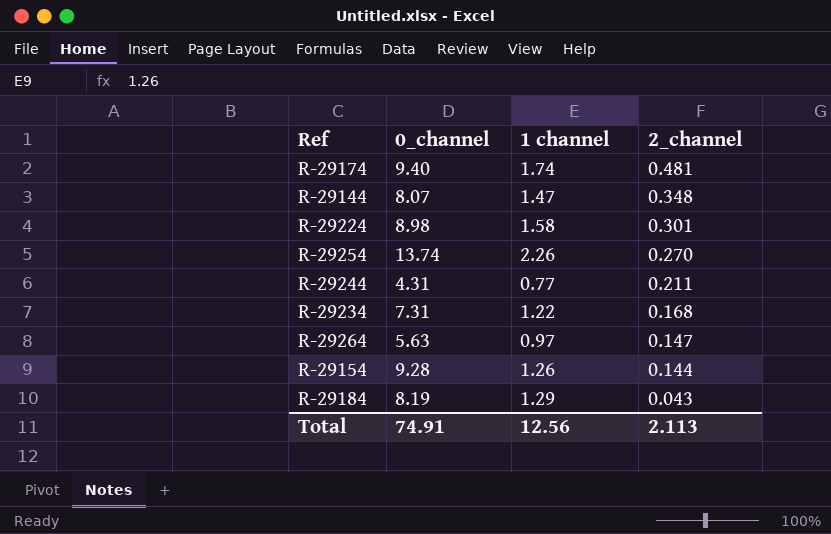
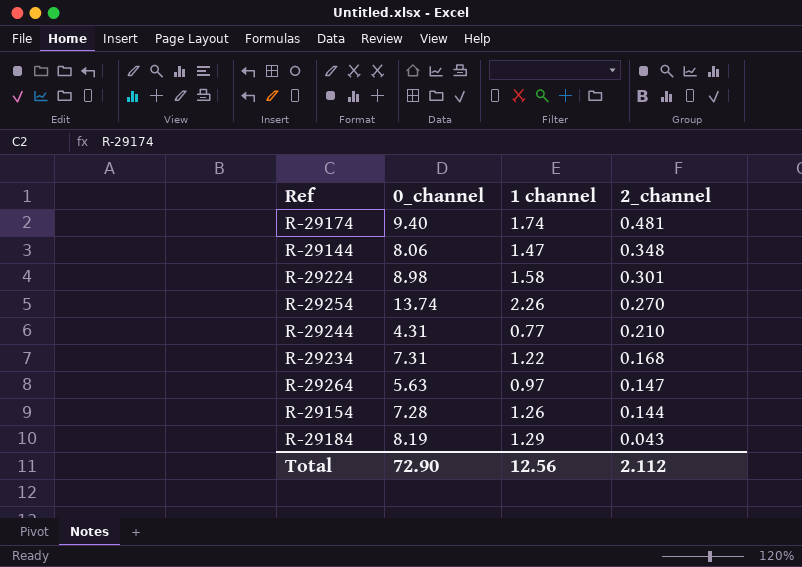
R-29144 | 0_channel: 8.07 -> 8.06
R-29244 | 2_channel: 0.211 -> 0.210
R-29154 | 0_channel: 9.28 -> 7.28
Total | 0_channel: 74.91 -> 72.90
Total | 2_channel: 2.113 -> 2.112

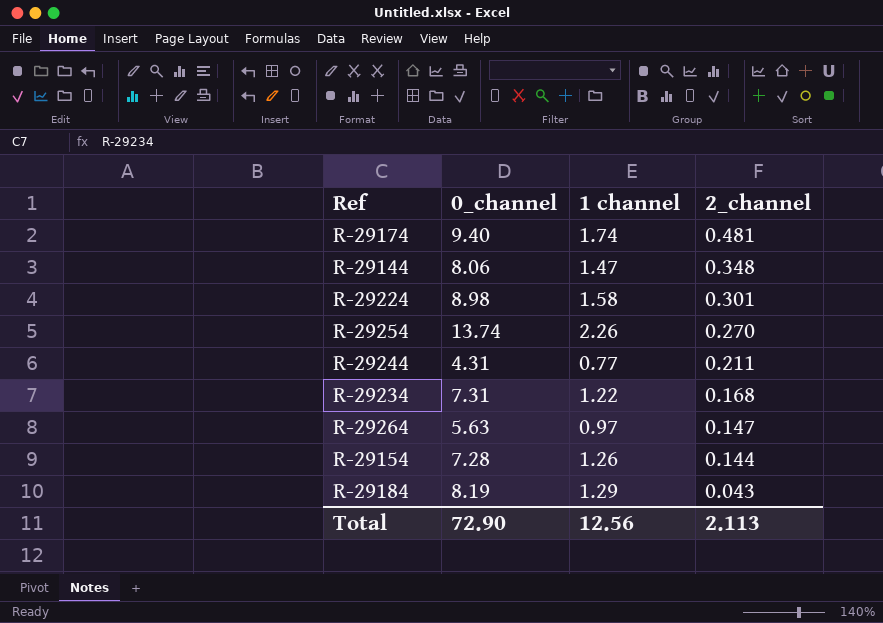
R-29244 | 2_channel: 0.210 -> 0.211
Total | 2_channel: 2.112 -> 2.113

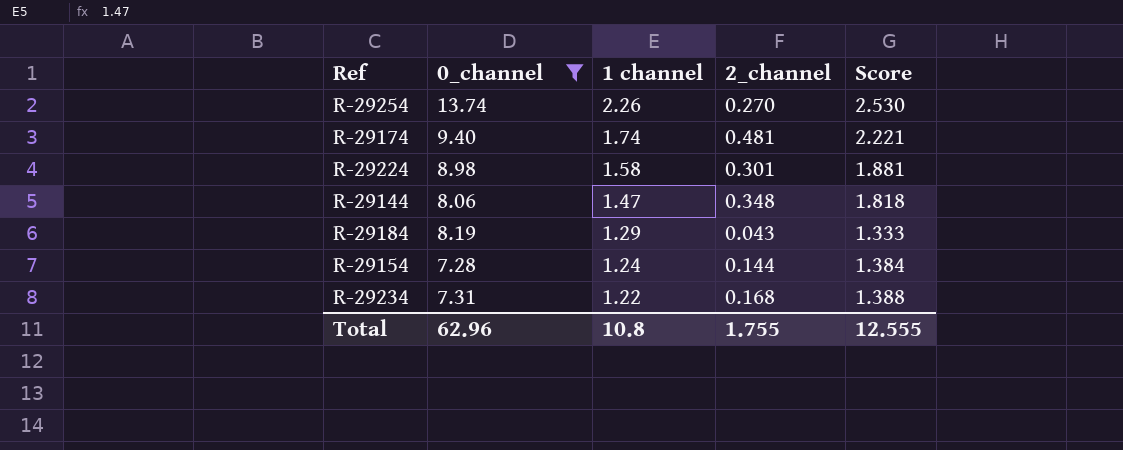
filter: none -> 0_channel >= 7.28
row order: 2_channel descending -> 1 channel descending
column Score | formula: none -> [1 channel] + [2_channel]
R-29154 | 1 channel: 1.26 -> 1.24
Total | 0_channel: 72.90 -> 62.96
Total | 1 channel: 12.56 -> 10.8
Total | 2_channel: 2.113 -> 1.755

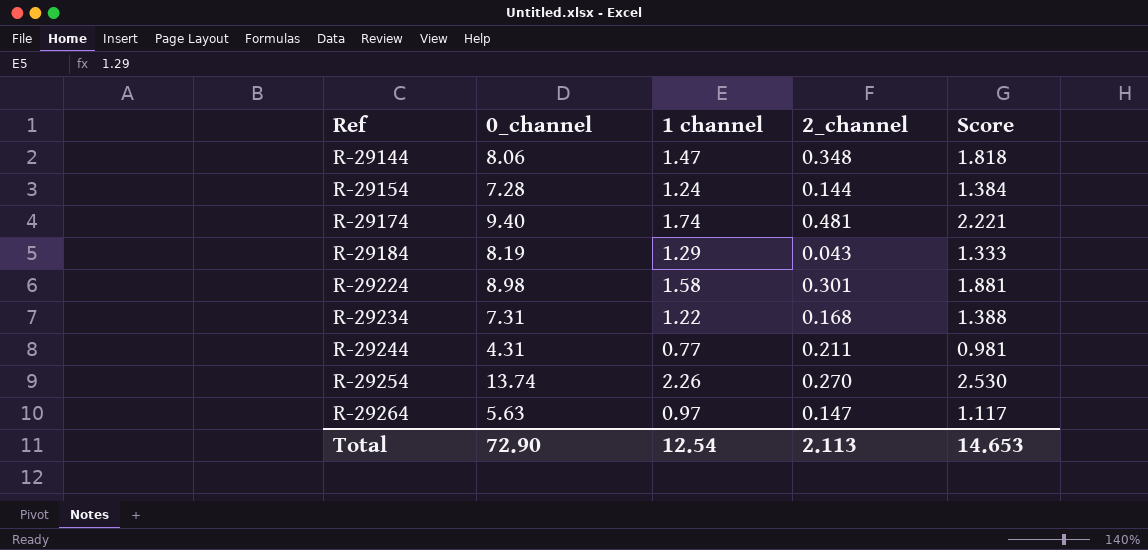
filter: 0_channel >= 7.28 -> none
row order: 1 channel descending -> Ref ascending
Total | 0_channel: 62.96 -> 72.90
Total | 1 channel: 10.8 -> 12.54
Total | 2_channel: 1.755 -> 2.113
Total | Score: 12.555 -> 14.653

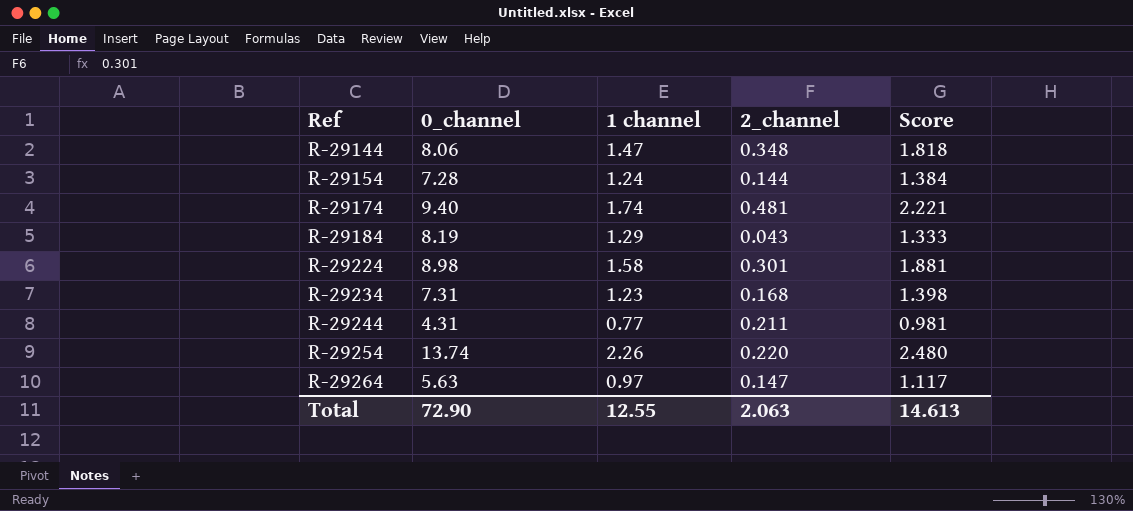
R-29234 | 1 channel: 1.22 -> 1.23
R-29234 | Score: 1.388 -> 1.398
R-29254 | 2_channel: 0.270 -> 0.220
R-29254 | Score: 2.530 -> 2.480
Total | 1 channel: 12.54 -> 12.55
Total | 2_channel: 2.113 -> 2.063
Total | Score: 14.653 -> 14.613

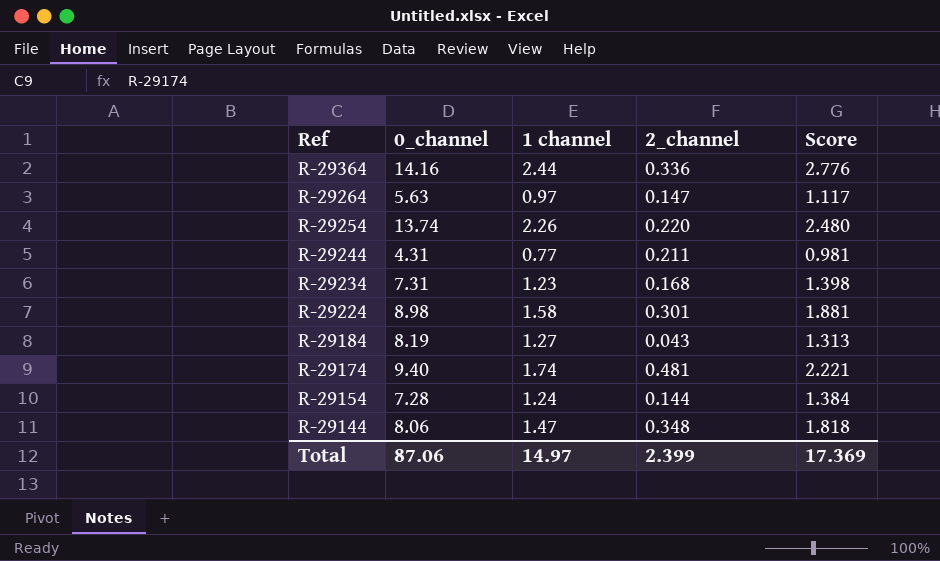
row order: Ref ascending -> Ref descending
row R-29364: none -> 14.16 | 2.44 | 0.336 | 2.776
R-29184 | 1 channel: 1.29 -> 1.27
R-29184 | Score: 1.333 -> 1.313
Total | 0_channel: 72.90 -> 87.06
Total | 1 channel: 12.55 -> 14.97
Total | 2_channel: 2.063 -> 2.399
Total | Score: 14.613 -> 17.369

